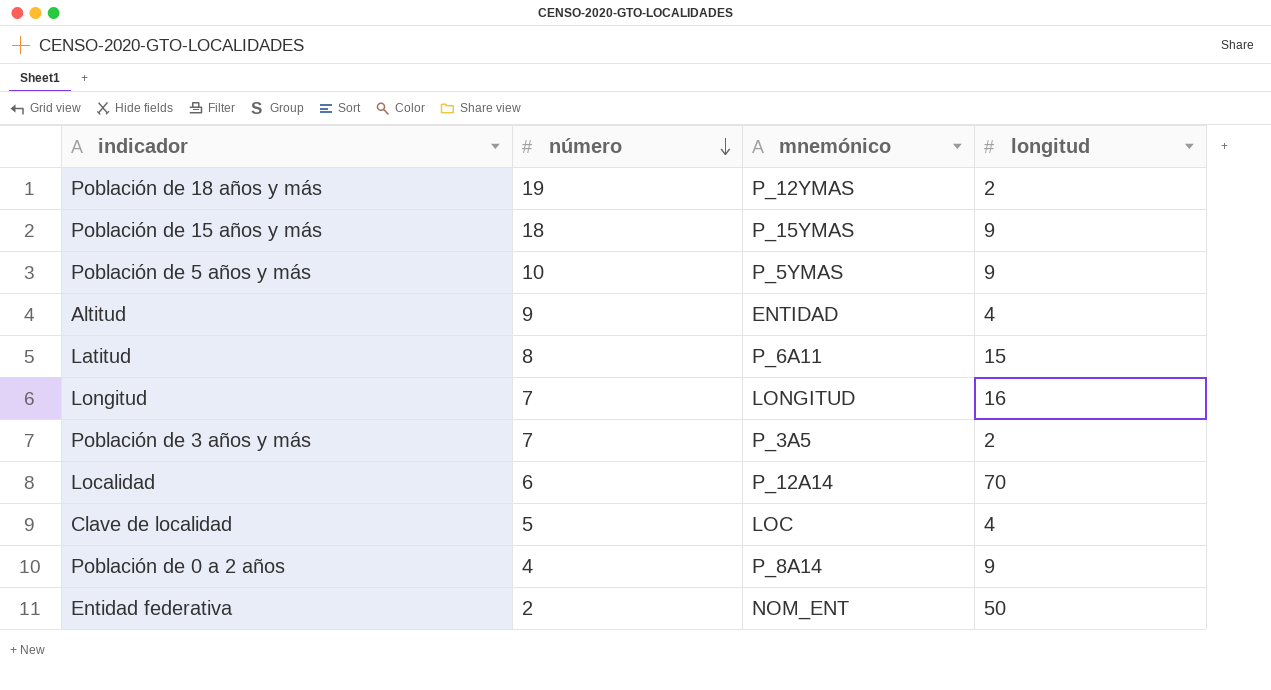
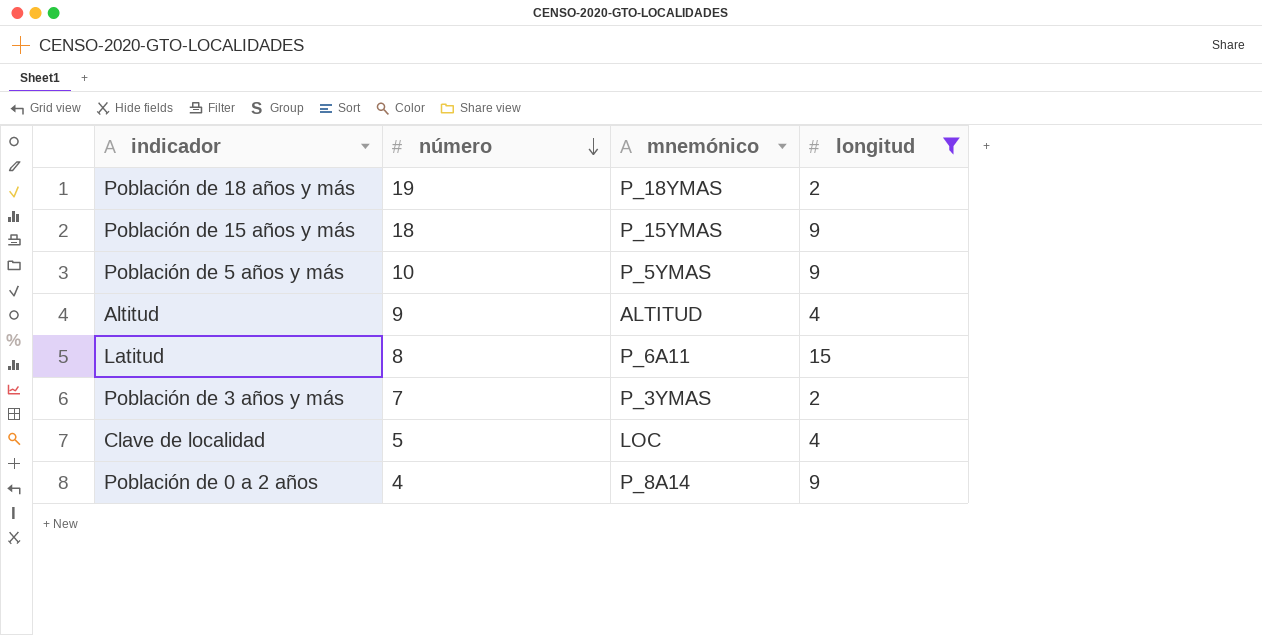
filter: none -> longitud <= 15
Población de 18 años y más | mnemónico: P_12YMAS -> P_18YMAS
Altitud | mnemónico: ENTIDAD -> ALTITUD
Población de 3 años y más | mnemónico: P_3A5 -> P_3YMAS

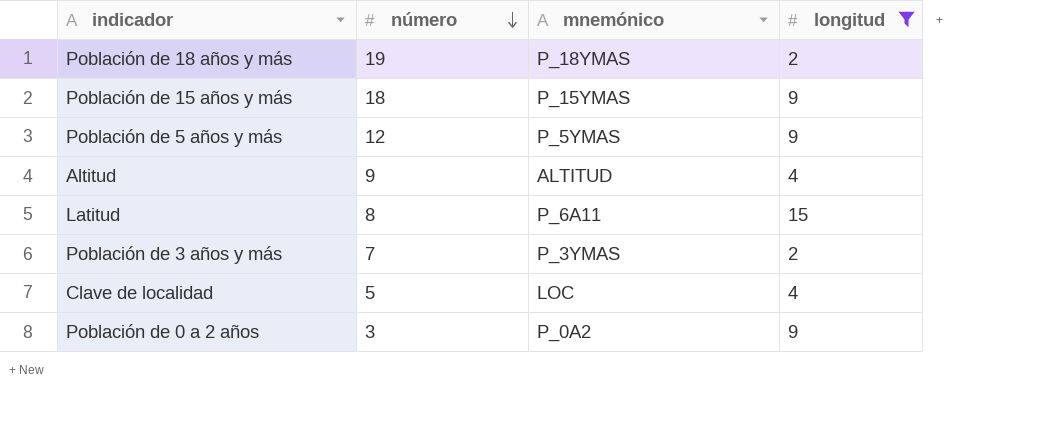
Población de 5 años y más | número: 10 -> 12
Población de 0 a 2 años | número: 4 -> 3
Población de 0 a 2 años | mnemónico: P_8A14 -> P_0A2

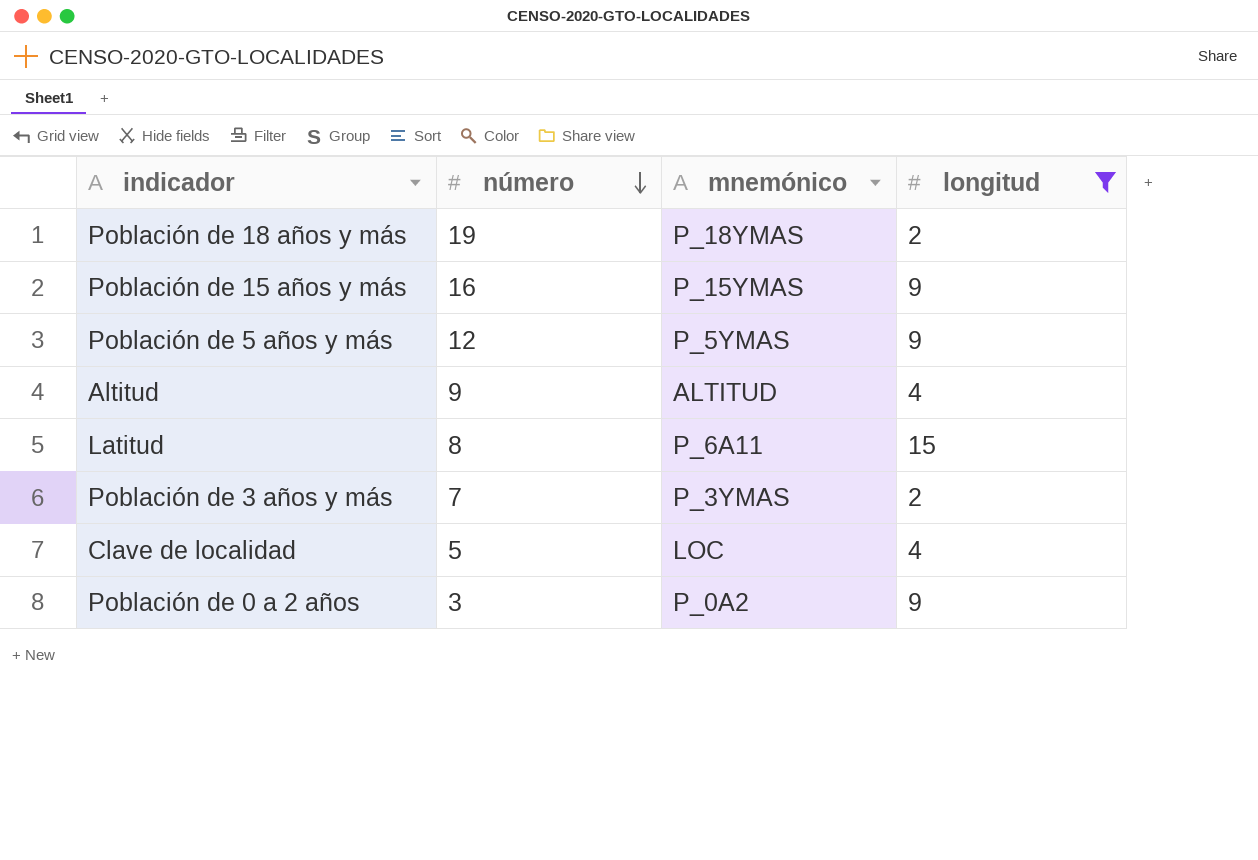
Población de 15 años y más | número: 18 -> 16

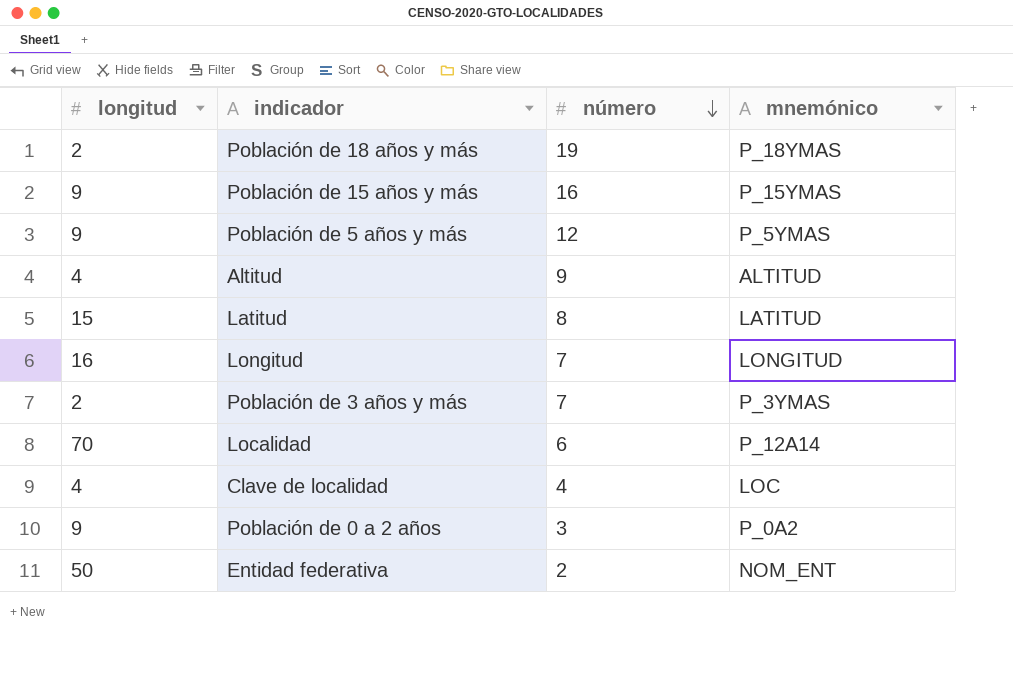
filter: longitud <= 15 -> none
column longitud | position: 4 -> 1
Latitud | mnemónico: P_6A11 -> LATITUD
Clave de localidad | número: 5 -> 4

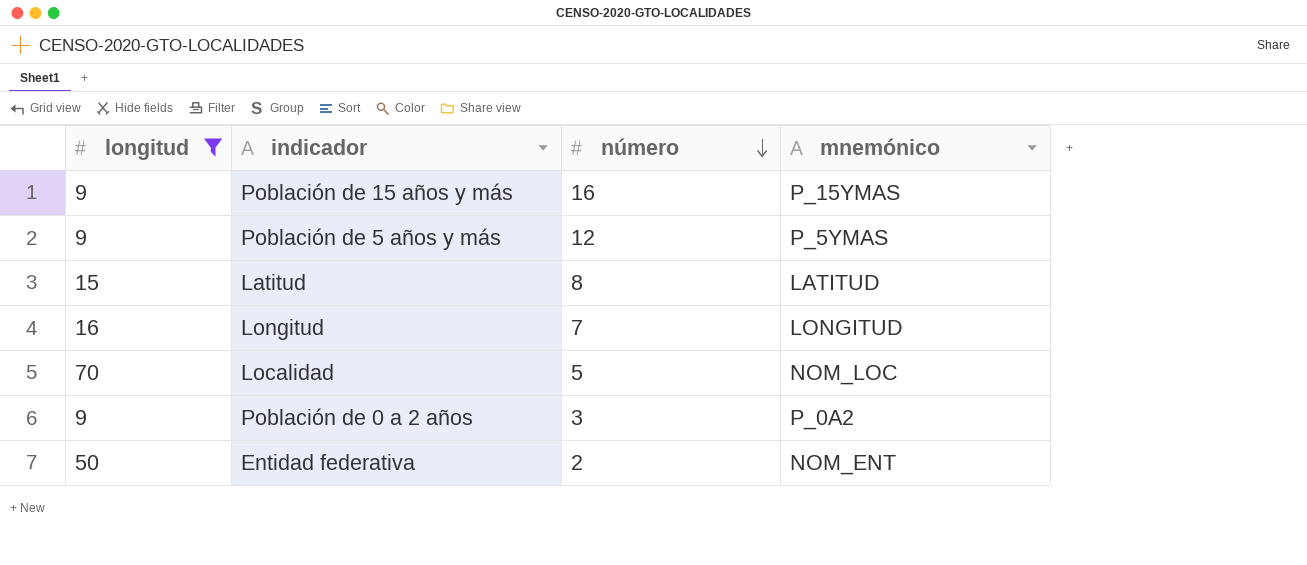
filter: none -> longitud >= 9
Localidad | número: 6 -> 5
Localidad | mnemónico: P_12A14 -> NOM_LOC

